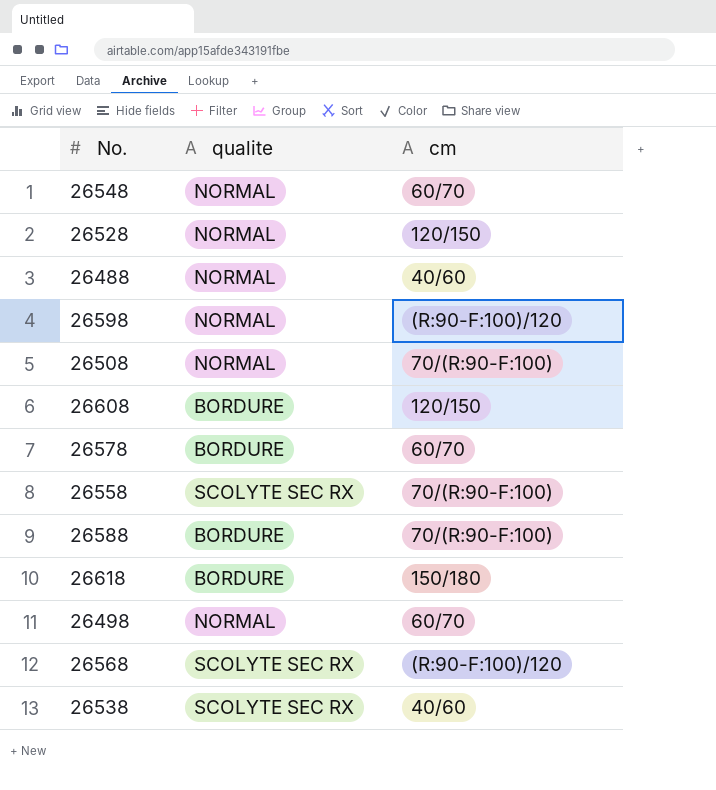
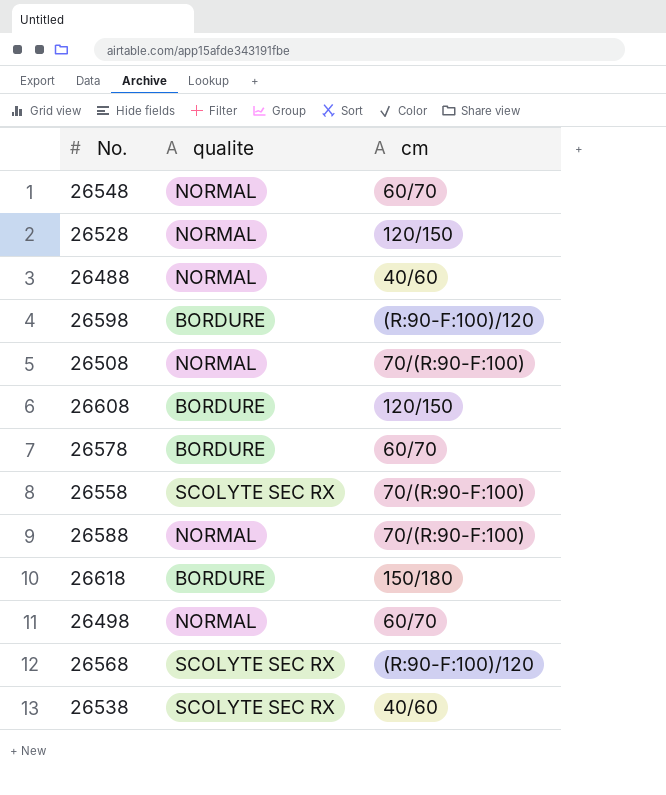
26598 | qualite: NORMAL -> BORDURE
26588 | qualite: BORDURE -> NORMAL

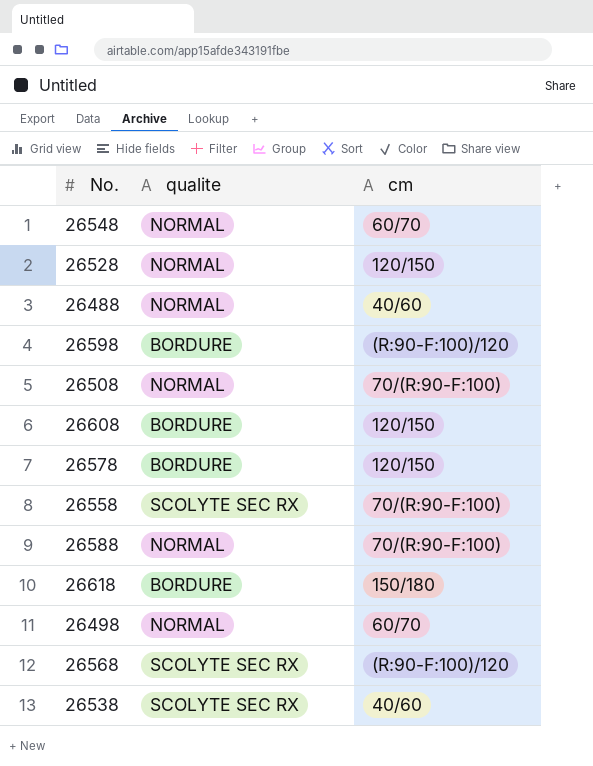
26578 | cm: 60/70 -> 120/150

